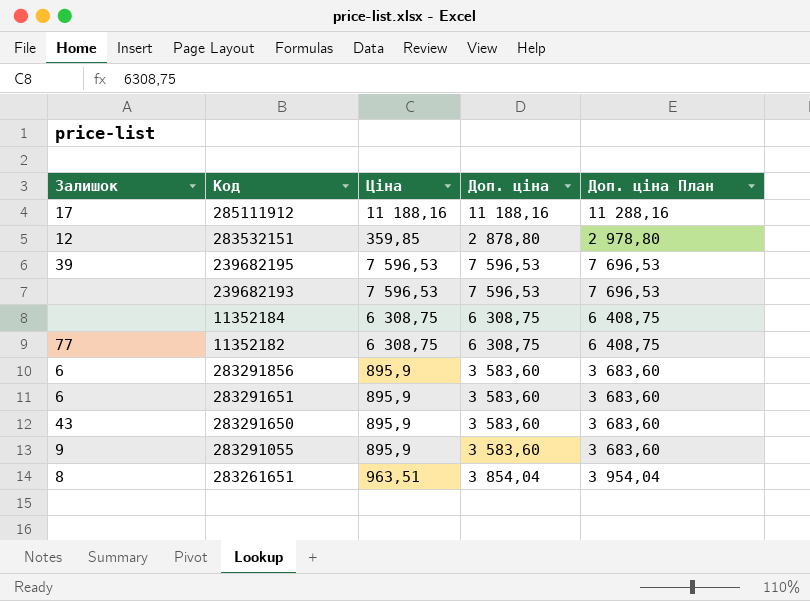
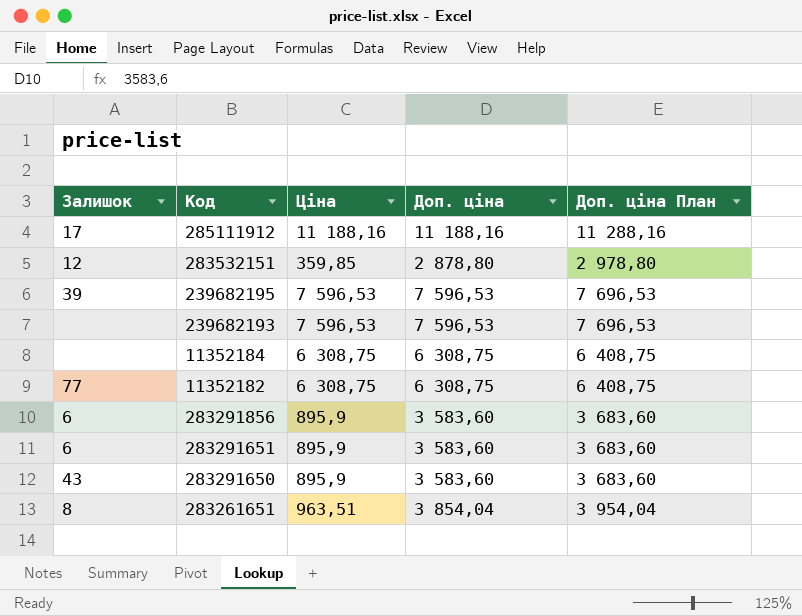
row 283291055: 9 | 895,9 | 3 583,60 | 3 683,60 -> none

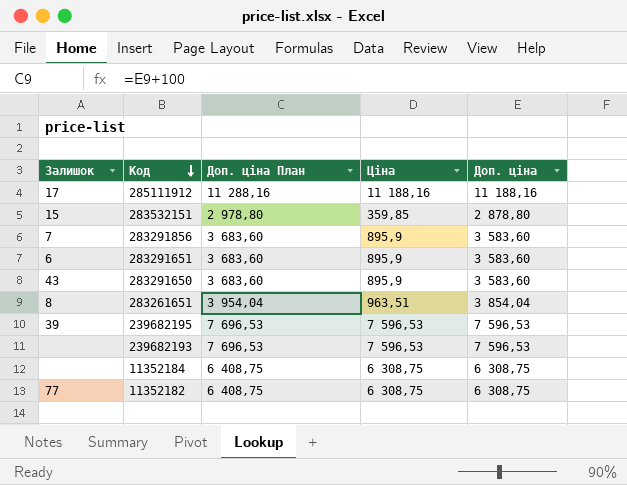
row order: none -> Код descending
column Доп. ціна План | position: 5 -> 3
283532151 | Залишок: 12 -> 15
283291856 | Залишок: 6 -> 7

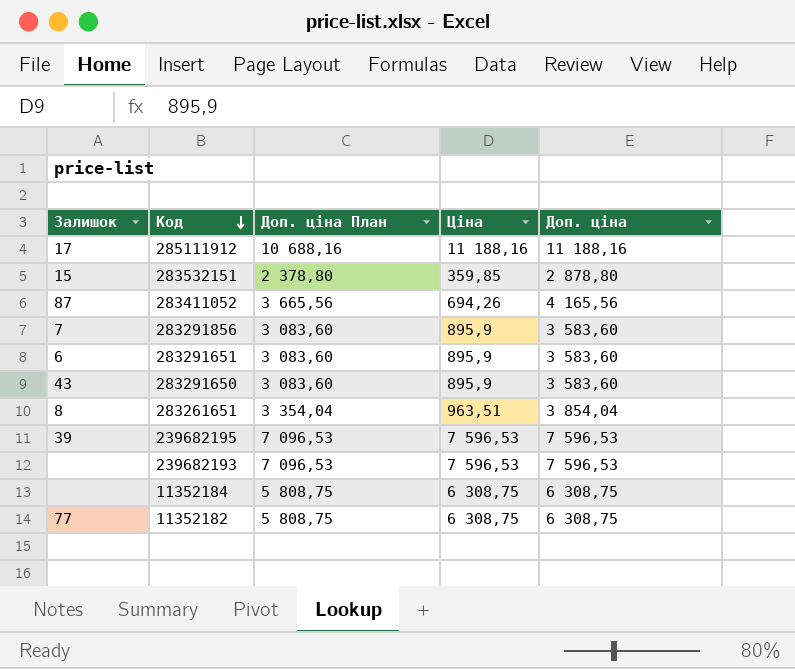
column Доп. ціна План | formula: [Доп. ціна] + 100 -> [Доп. ціна] - 500
row 283411052: none -> 87 | 3 665,56 | 694,26 | 4 165,56

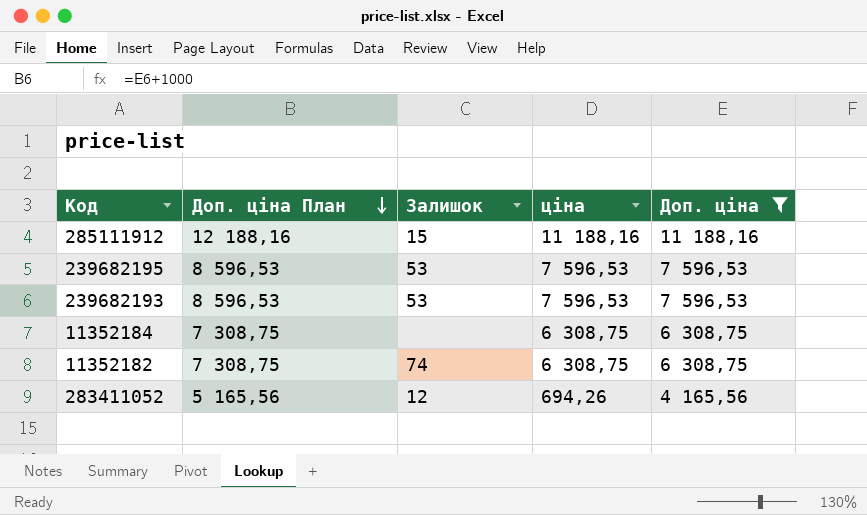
filter: none -> Доп. ціна >= 4 165,56
row order: Код descending -> Доп. ціна План descending
column Доп. ціна План | formula: [Доп. ціна] - 500 -> [Доп. ціна] + 1000
column Залишок | position: 1 -> 3
column name: Ціна -> ціна
285111912 | Залишок: 17 -> 15
239682195 | Залишок: 39 -> 53
239682193 | Залишок: none -> 53
11352182 | Залишок: 77 -> 74
283411052 | Залишок: 87 -> 12

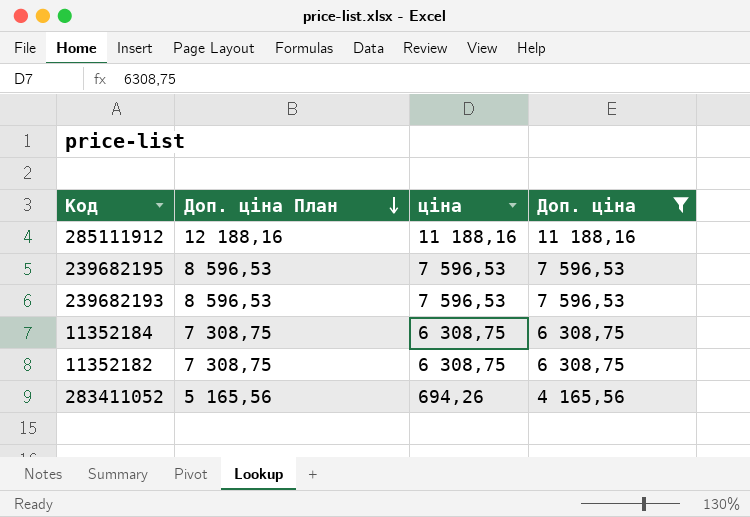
column Залишок | position: 3 -> none

